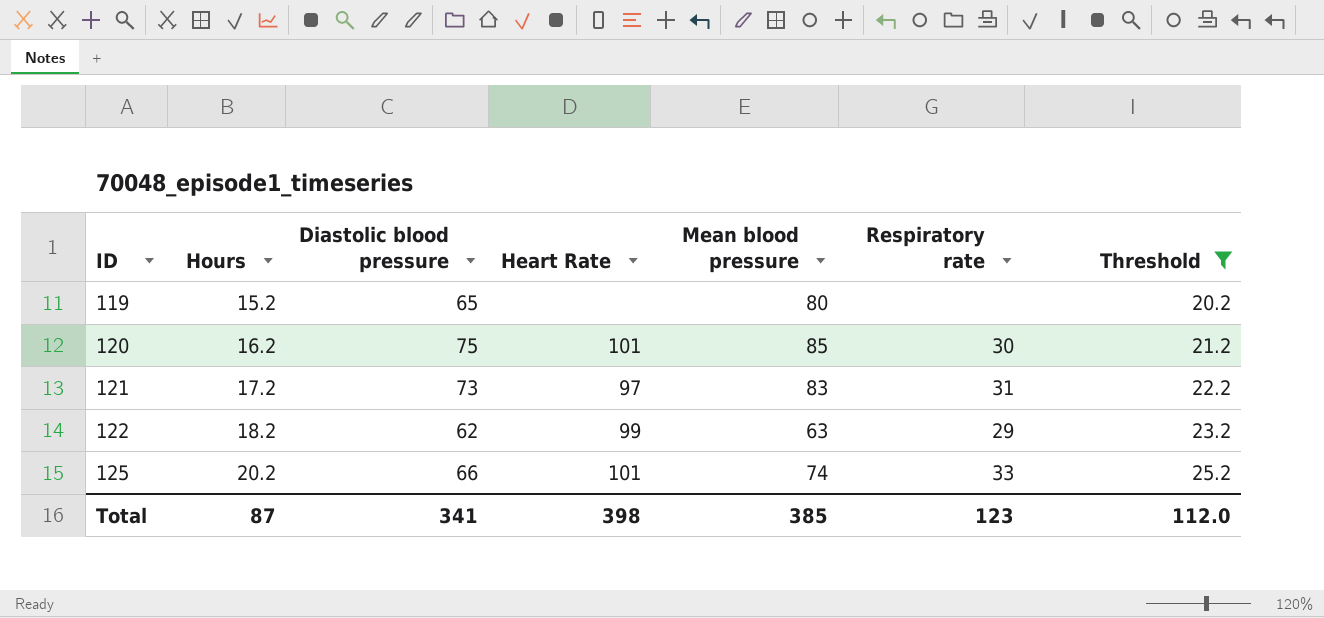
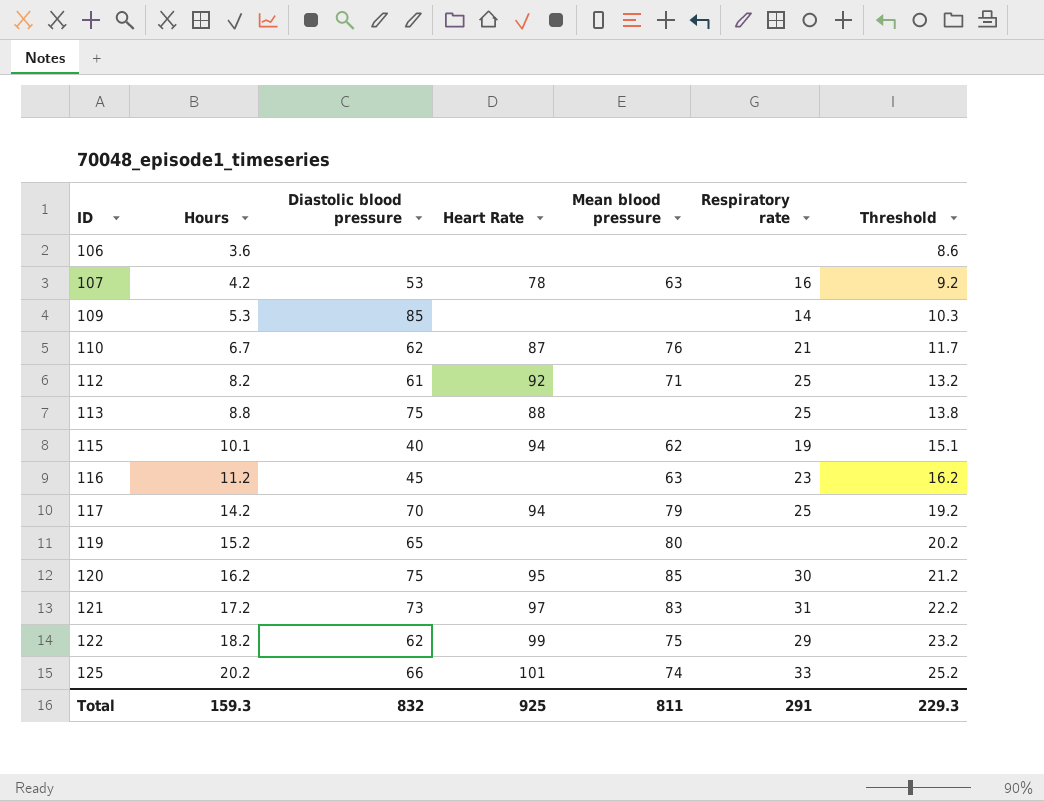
filter: Threshold >= 20.2 -> none
120 | Heart Rate: 101 -> 95
122 | Mean blood pressure: 63 -> 75
Total | Hours: 87 -> 159.3
Total | Diastolic blood pressure: 341 -> 832
Total | Heart Rate: 398 -> 925
Total | Mean blood pressure: 385 -> 811
Total | Respiratory rate: 123 -> 291
Total | Threshold: 112.0 -> 229.3

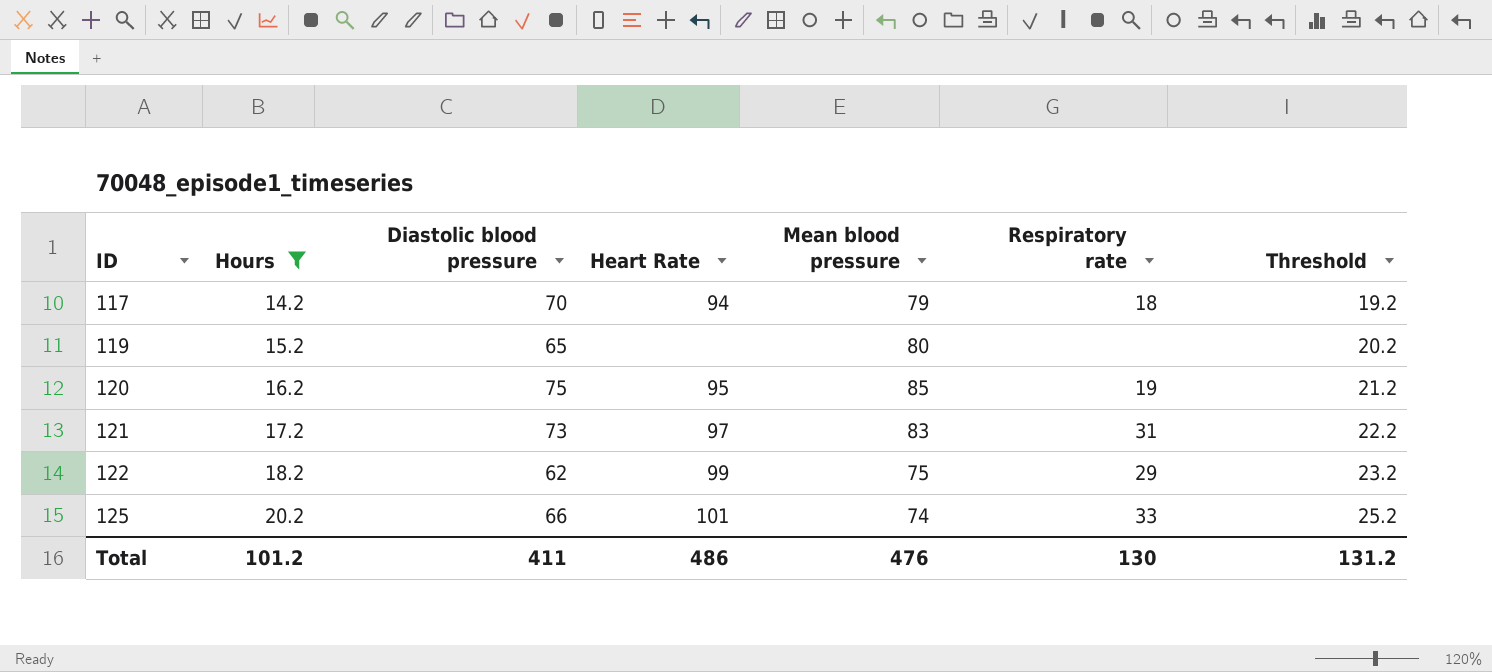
filter: none -> Hours >= 14.2
117 | Respiratory rate: 25 -> 18
120 | Respiratory rate: 30 -> 19
Total | Hours: 159.3 -> 101.2
Total | Diastolic blood pressure: 832 -> 411
Total | Heart Rate: 925 -> 486
Total | Mean blood pressure: 811 -> 476
Total | Respiratory rate: 291 -> 130
Total | Threshold: 229.3 -> 131.2

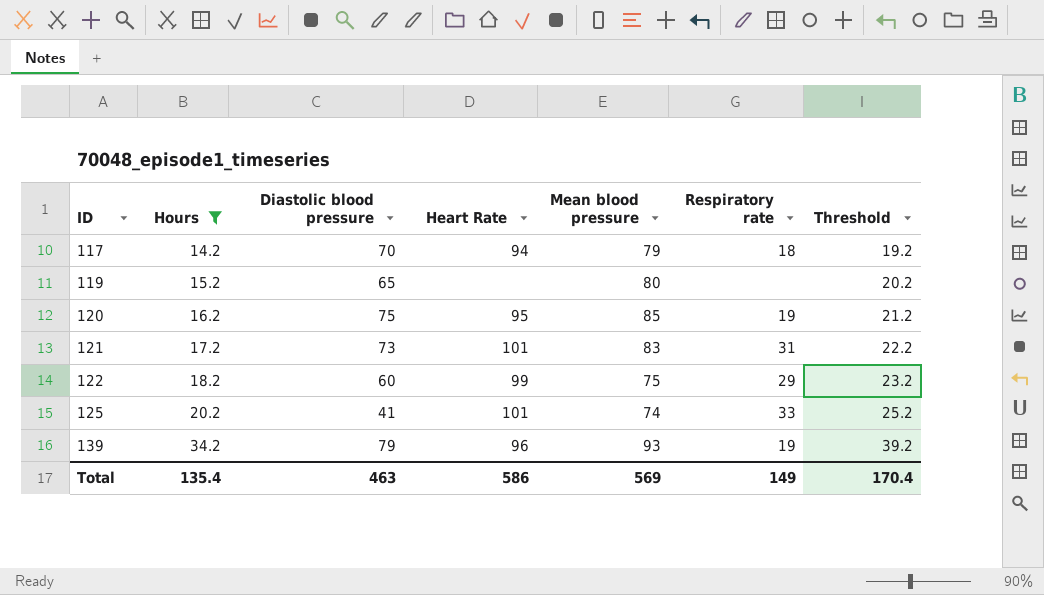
121 | Heart Rate: 97 -> 101
122 | Diastolic blood pressure: 62 -> 60
125 | Diastolic blood pressure: 66 -> 41
row 139: none -> 34.2 | 79 | 96 | 93 | 19 | 39.2
Total | Hours: 101.2 -> 135.4
Total | Diastolic blood pressure: 411 -> 463
Total | Heart Rate: 486 -> 586
Total | Mean blood pressure: 476 -> 569
Total | Respiratory rate: 130 -> 149
Total | Threshold: 131.2 -> 170.4

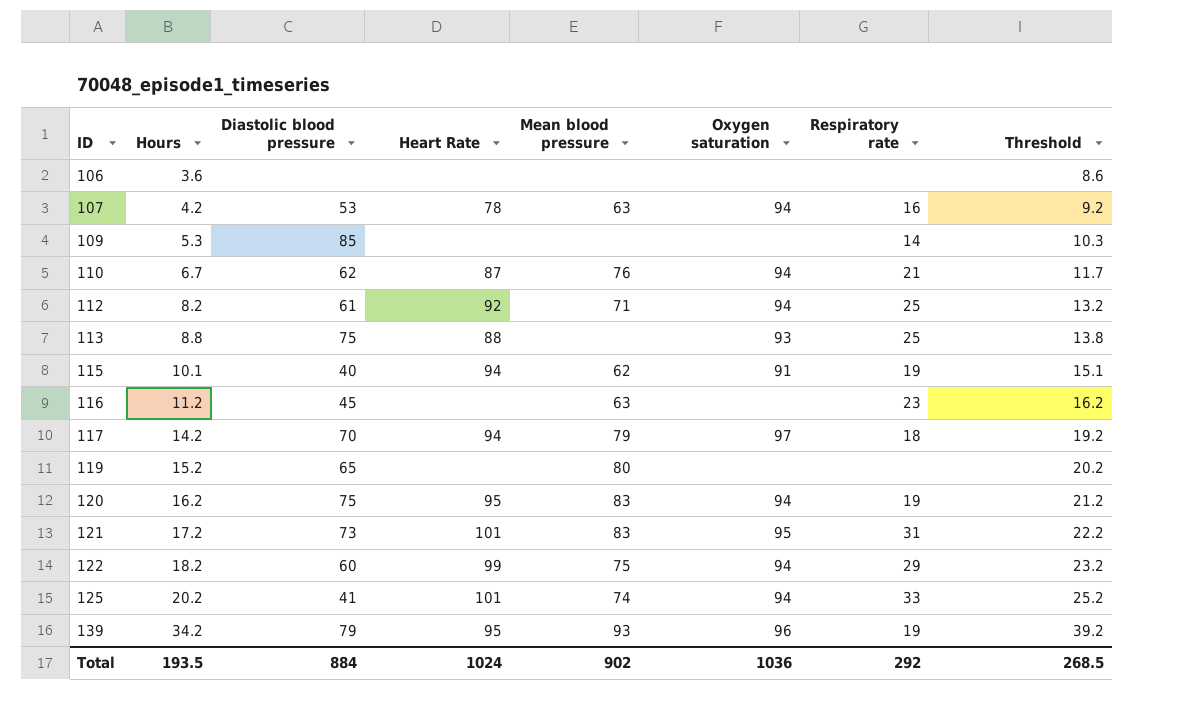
filter: Hours >= 14.2 -> none
column Oxygen saturation | position: none -> 6
120 | Mean blood pressure: 85 -> 83
139 | Heart Rate: 96 -> 95
Total | Hours: 135.4 -> 193.5
Total | Diastolic blood pressure: 463 -> 884
Total | Heart Rate: 586 -> 1024
Total | Mean blood pressure: 569 -> 902
Total | Respiratory rate: 149 -> 292
Total | Threshold: 170.4 -> 268.5

